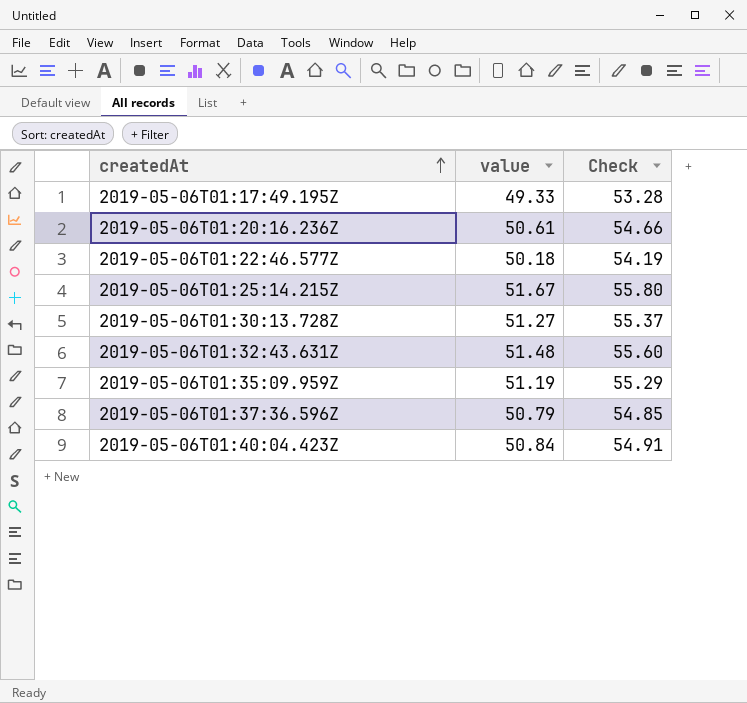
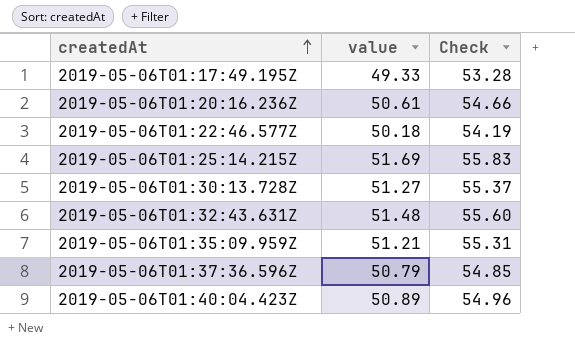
2019-05-06T01:25:14.215Z | value: 51.67 -> 51.69
2019-05-06T01:25:14.215Z | Check: 55.80 -> 55.83
2019-05-06T01:35:09.959Z | value: 51.19 -> 51.21
2019-05-06T01:35:09.959Z | Check: 55.29 -> 55.31
2019-05-06T01:40:04.423Z | value: 50.84 -> 50.89
2019-05-06T01:40:04.423Z | Check: 54.91 -> 54.96

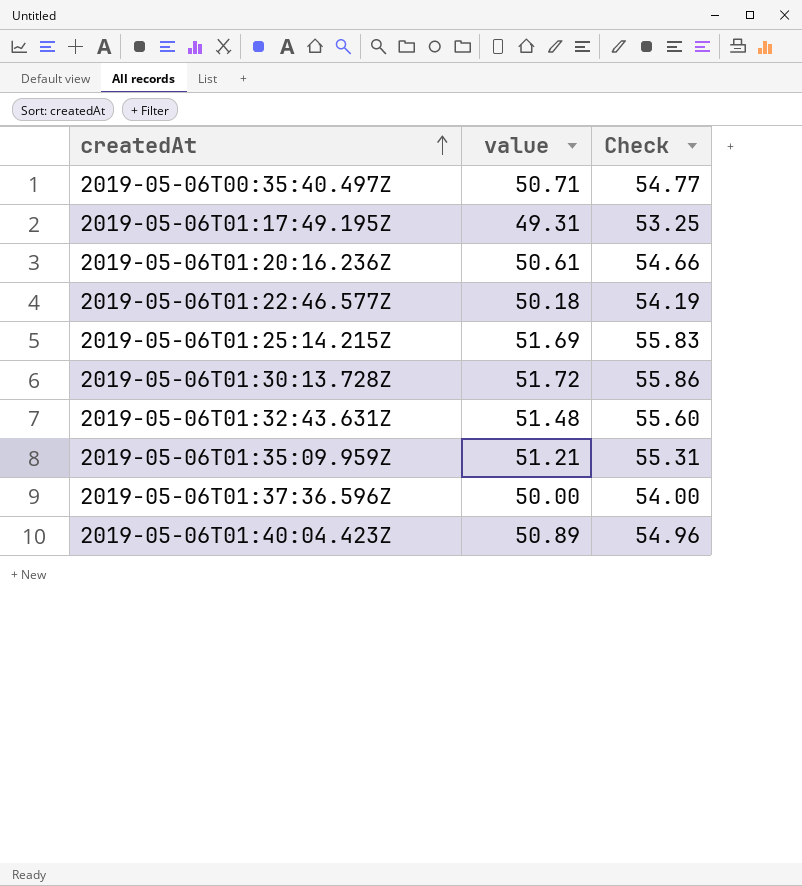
row 2019-05-06T00:35:40.497Z: none -> 50.71 | 54.77
2019-05-06T01:17:49.195Z | value: 49.33 -> 49.31
2019-05-06T01:17:49.195Z | Check: 53.28 -> 53.25
2019-05-06T01:30:13.728Z | value: 51.27 -> 51.72
2019-05-06T01:30:13.728Z | Check: 55.37 -> 55.86
2019-05-06T01:37:36.596Z | value: 50.79 -> 50.00
2019-05-06T01:37:36.596Z | Check: 54.85 -> 54.00

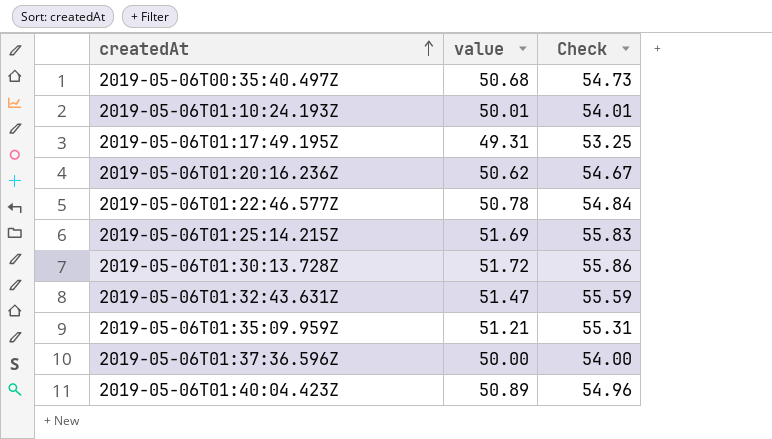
2019-05-06T00:35:40.497Z | value: 50.71 -> 50.68
2019-05-06T00:35:40.497Z | Check: 54.77 -> 54.73
row 2019-05-06T01:10:24.193Z: none -> 50.01 | 54.01
2019-05-06T01:20:16.236Z | value: 50.61 -> 50.62
2019-05-06T01:20:16.236Z | Check: 54.66 -> 54.67
2019-05-06T01:22:46.577Z | value: 50.18 -> 50.78
2019-05-06T01:22:46.577Z | Check: 54.19 -> 54.84
2019-05-06T01:32:43.631Z | value: 51.48 -> 51.47
2019-05-06T01:32:43.631Z | Check: 55.60 -> 55.59

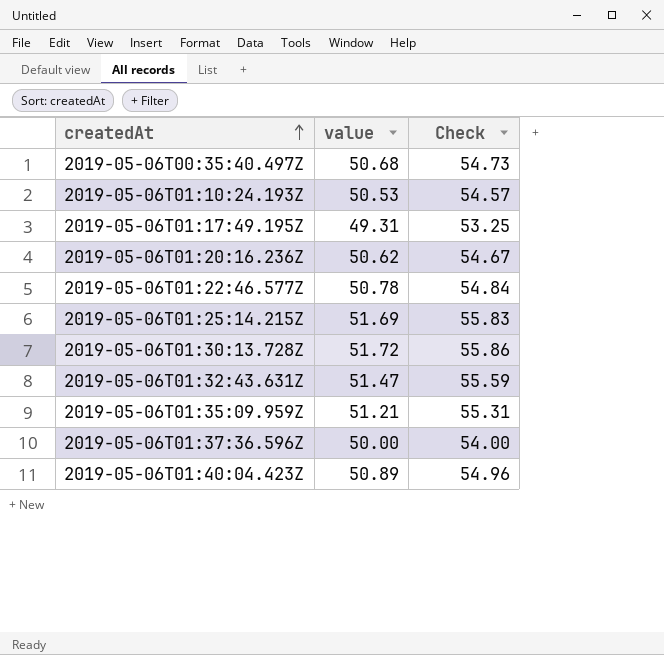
2019-05-06T01:10:24.193Z | value: 50.01 -> 50.53
2019-05-06T01:10:24.193Z | Check: 54.01 -> 54.57

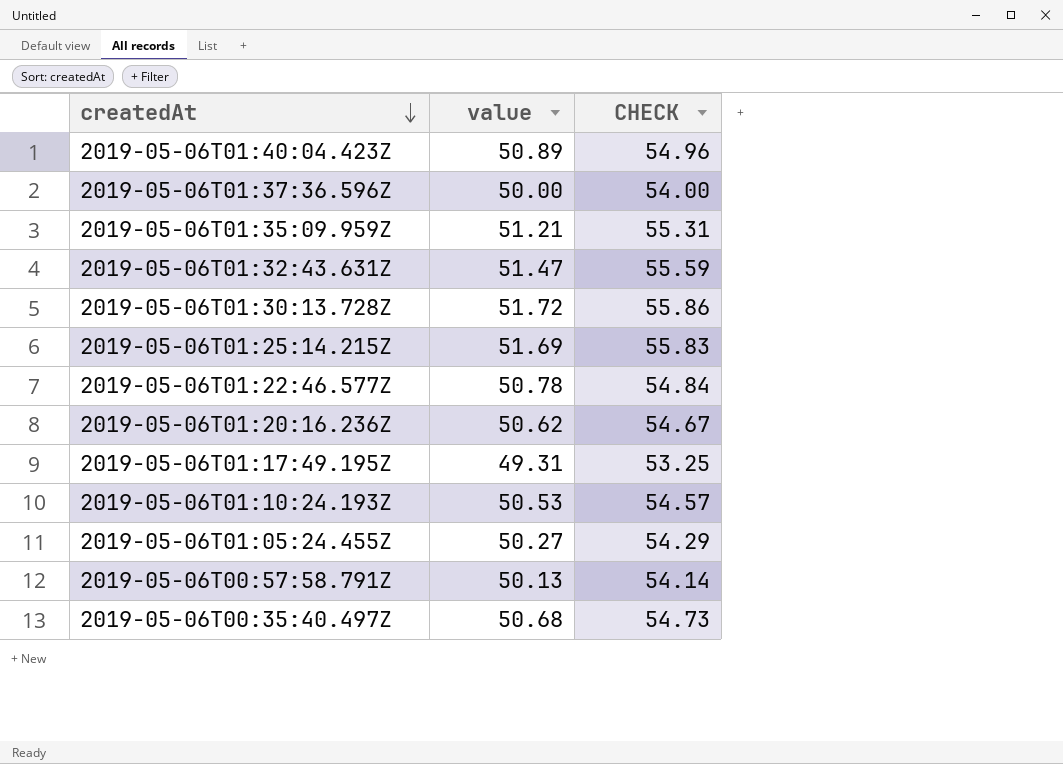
row order: createdAt ascending -> createdAt descending
column name: Check -> CHECK
row 2019-05-06T01:05:24.455Z: none -> 50.27 | 54.29
row 2019-05-06T00:57:58.791Z: none -> 50.13 | 54.14

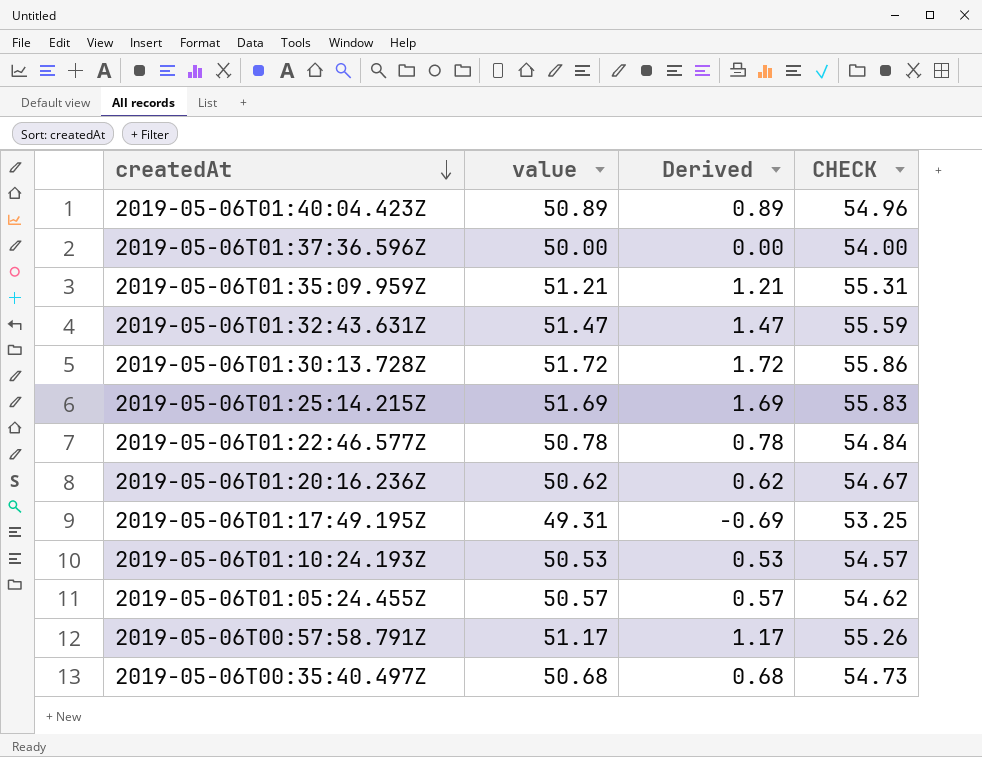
column Derived | formula: none -> [value] - 50
2019-05-06T01:05:24.455Z | value: 50.27 -> 50.57
2019-05-06T01:05:24.455Z | CHECK: 54.29 -> 54.62
2019-05-06T00:57:58.791Z | value: 50.13 -> 51.17
2019-05-06T00:57:58.791Z | CHECK: 54.14 -> 55.26

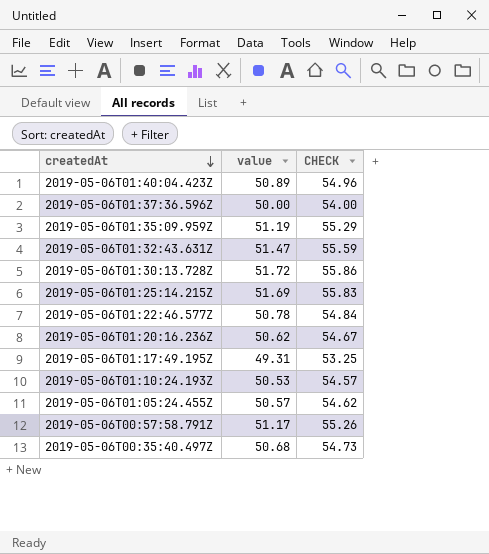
column Derived | formula: [value] - 50 -> none
2019-05-06T01:35:09.959Z | value: 51.21 -> 51.19
2019-05-06T01:35:09.959Z | CHECK: 55.31 -> 55.29

